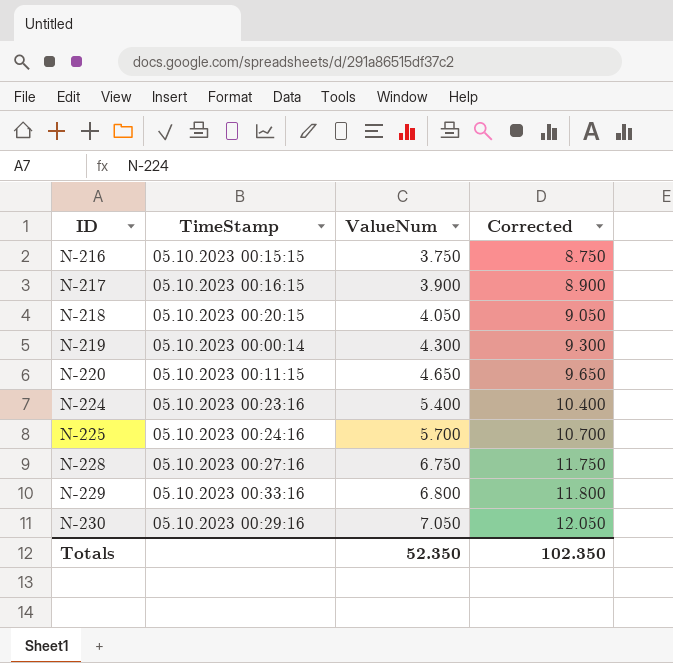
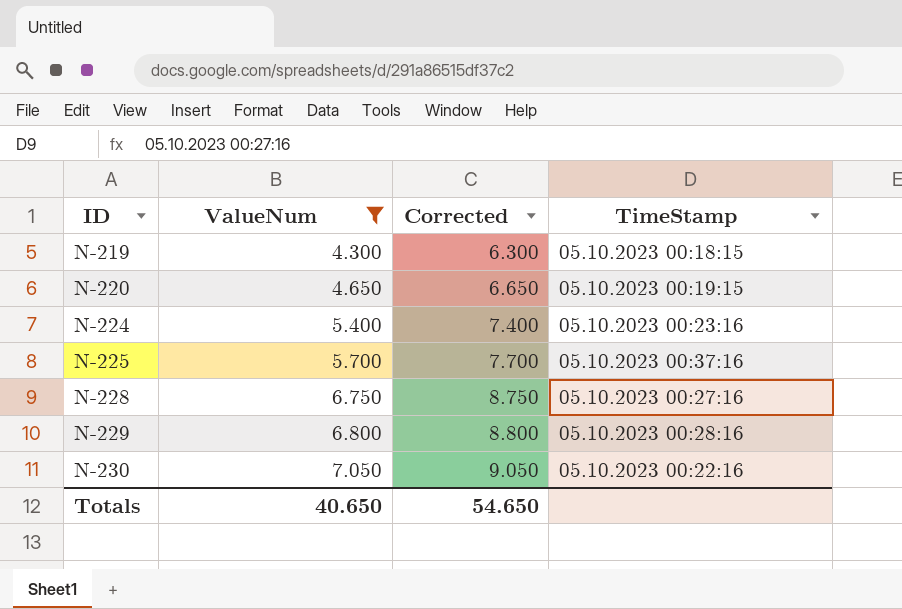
filter: none -> ValueNum >= 4.300
column Corrected | formula: [ValueNum] + 5 -> [ValueNum] + 2
column TimeStamp | position: 2 -> 4
N-219 | TimeStamp: 05.10.2023 00:00:14 -> 05.10.2023 00:18:15
N-220 | TimeStamp: 05.10.2023 00:11:15 -> 05.10.2023 00:19:15
N-225 | TimeStamp: 05.10.2023 00:24:16 -> 05.10.2023 00:37:16
N-229 | TimeStamp: 05.10.2023 00:33:16 -> 05.10.2023 00:28:16
N-230 | TimeStamp: 05.10.2023 00:29:16 -> 05.10.2023 00:22:16
Totals | ValueNum: 52.350 -> 40.650
Totals | Corrected: 102.350 -> 54.650

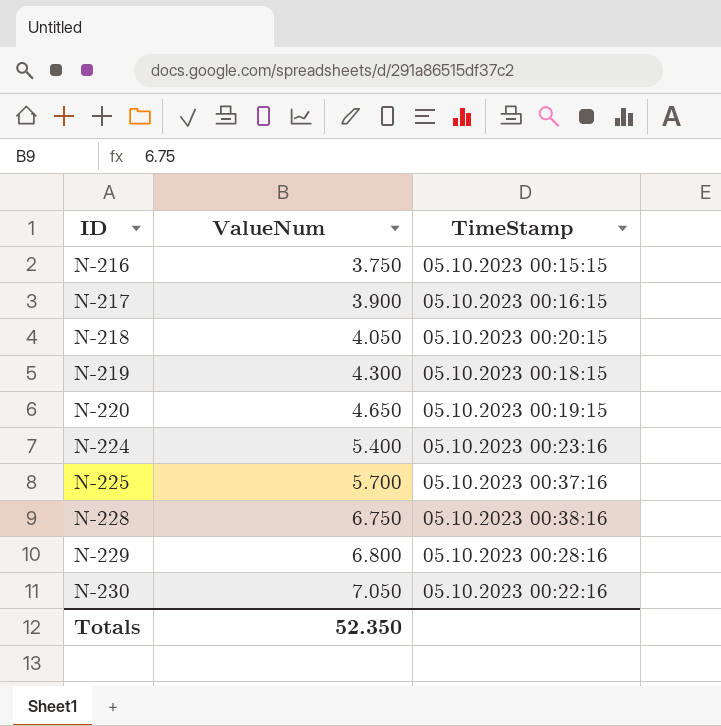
filter: ValueNum >= 4.300 -> none
column Corrected | formula: [ValueNum] + 2 -> none
N-228 | TimeStamp: 05.10.2023 00:27:16 -> 05.10.2023 00:38:16
Totals | ValueNum: 40.650 -> 52.350

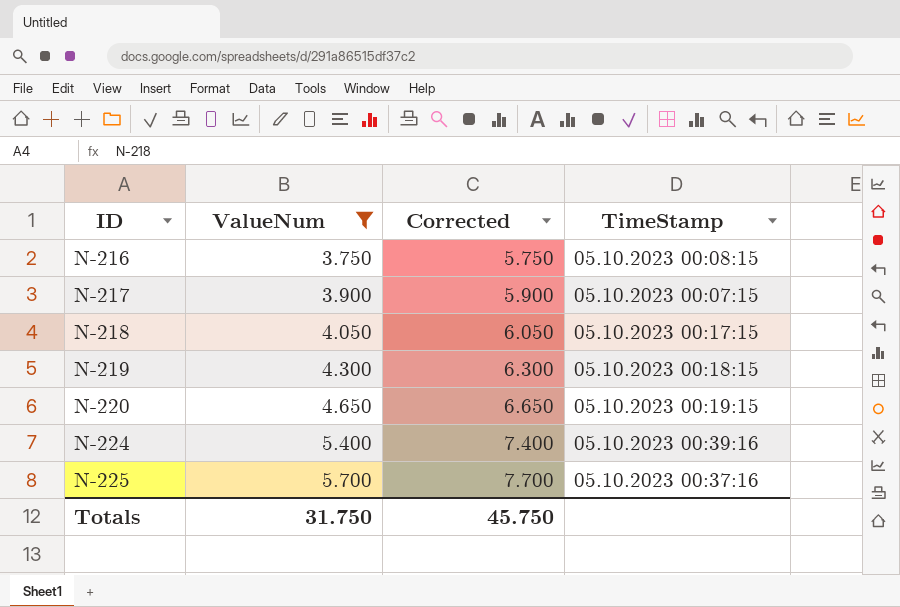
filter: none -> ValueNum <= 5.700
column Corrected | formula: none -> [ValueNum] + 2
N-216 | TimeStamp: 05.10.2023 00:15:15 -> 05.10.2023 00:08:15
N-217 | TimeStamp: 05.10.2023 00:16:15 -> 05.10.2023 00:07:15
N-218 | TimeStamp: 05.10.2023 00:20:15 -> 05.10.2023 00:17:15
N-224 | TimeStamp: 05.10.2023 00:23:16 -> 05.10.2023 00:39:16
Totals | ValueNum: 52.350 -> 31.750

